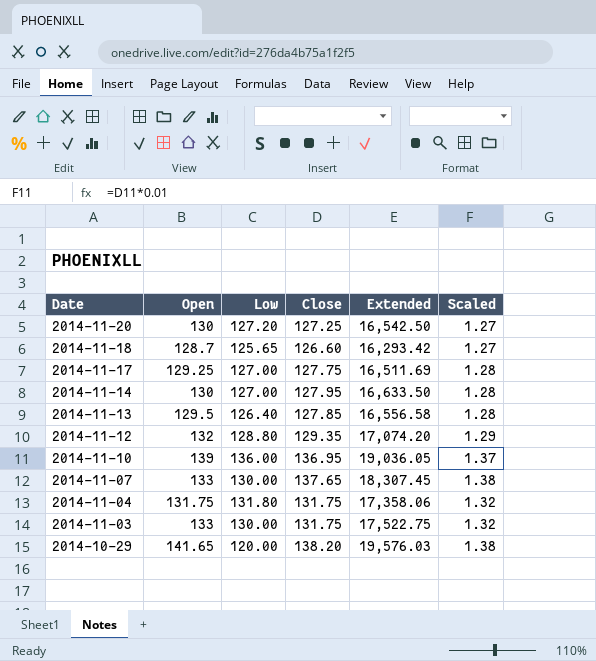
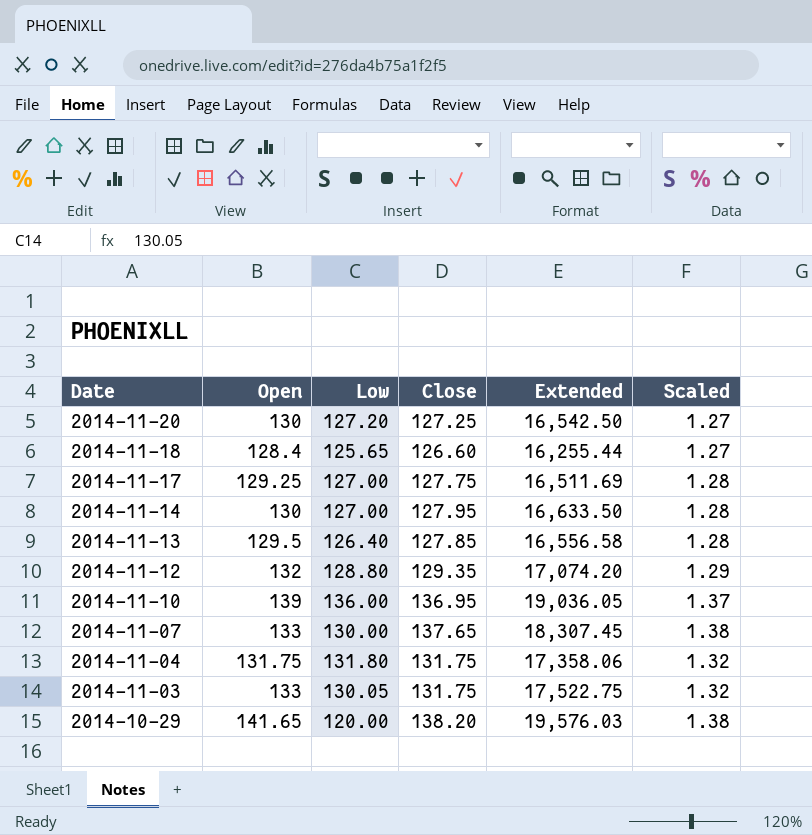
2014-11-18 | Open: 128.7 -> 128.4
2014-11-18 | Extended: 16,293.42 -> 16,255.44
2014-11-03 | Low: 130.00 -> 130.05

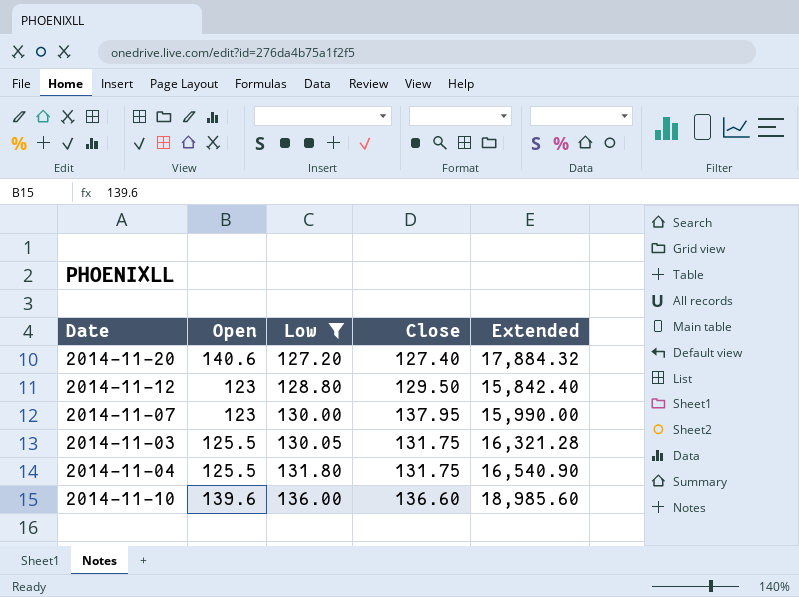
filter: none -> Low >= 127.20
row order: Date descending -> Low ascending
column Scaled | formula: [Close] * 0.01 -> none
column Extended | formula: [Open] * [Close] -> [Open] * [Low]
2014-11-20 | Open: 130 -> 140.6
2014-11-20 | Close: 127.25 -> 127.40
2014-11-12 | Open: 132 -> 123
2014-11-12 | Close: 129.35 -> 129.50
2014-11-07 | Open: 133 -> 123
2014-11-07 | Close: 137.65 -> 137.95
2014-11-03 | Open: 133 -> 125.5
2014-11-04 | Open: 131.75 -> 125.5
2014-11-10 | Open: 139 -> 139.6
2014-11-10 | Close: 136.95 -> 136.60

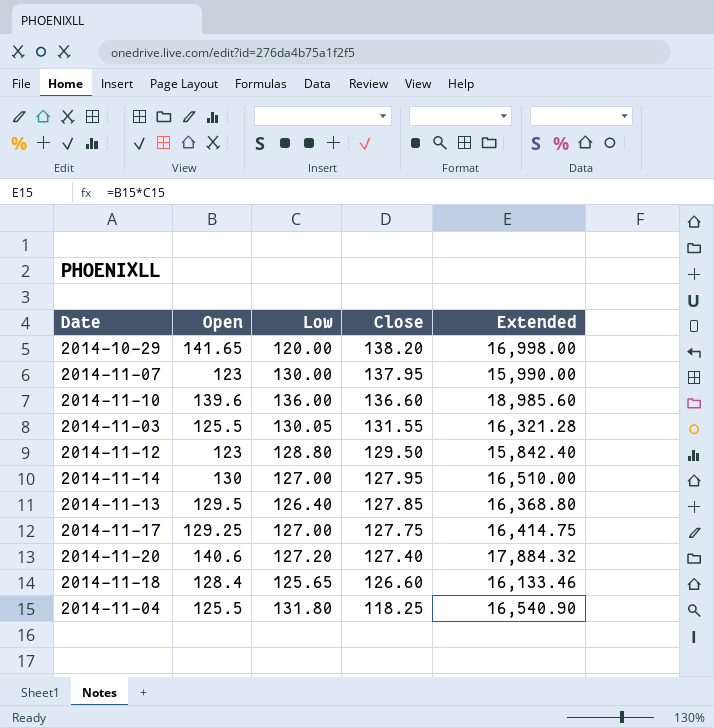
filter: Low >= 127.20 -> none
row order: Low ascending -> Close descending
2014-11-03 | Close: 131.75 -> 131.55
2014-11-04 | Close: 131.75 -> 118.25

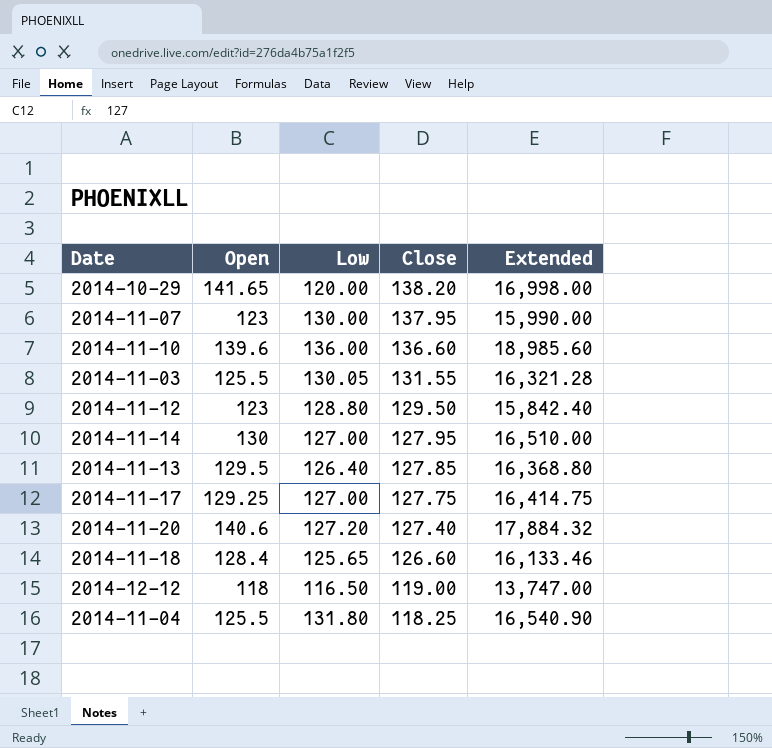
row 2014-12-12: none -> 118 | 116.50 | 119.00 | 13,747.00

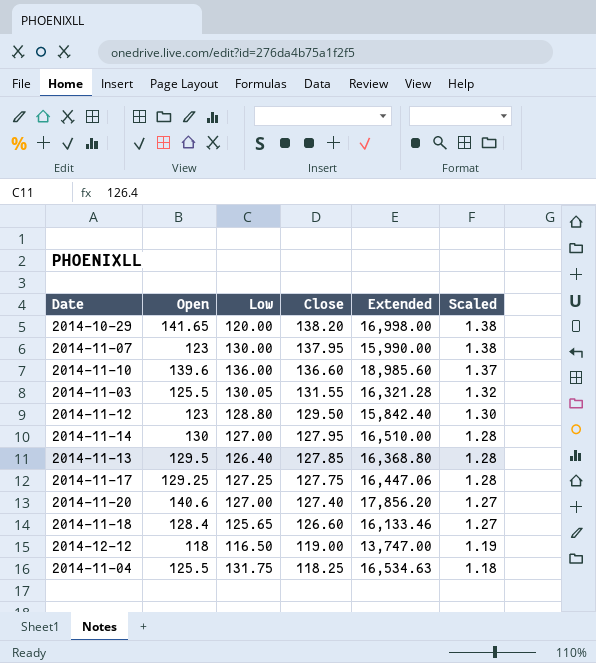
column Scaled | formula: none -> [Close] * 0.01
2014-11-17 | Low: 127.00 -> 127.25
2014-11-17 | Extended: 16,414.75 -> 16,447.06
2014-11-20 | Low: 127.20 -> 127.00
2014-11-20 | Extended: 17,884.32 -> 17,856.20
2014-11-04 | Low: 131.80 -> 131.75
2014-11-04 | Extended: 16,540.90 -> 16,534.63

